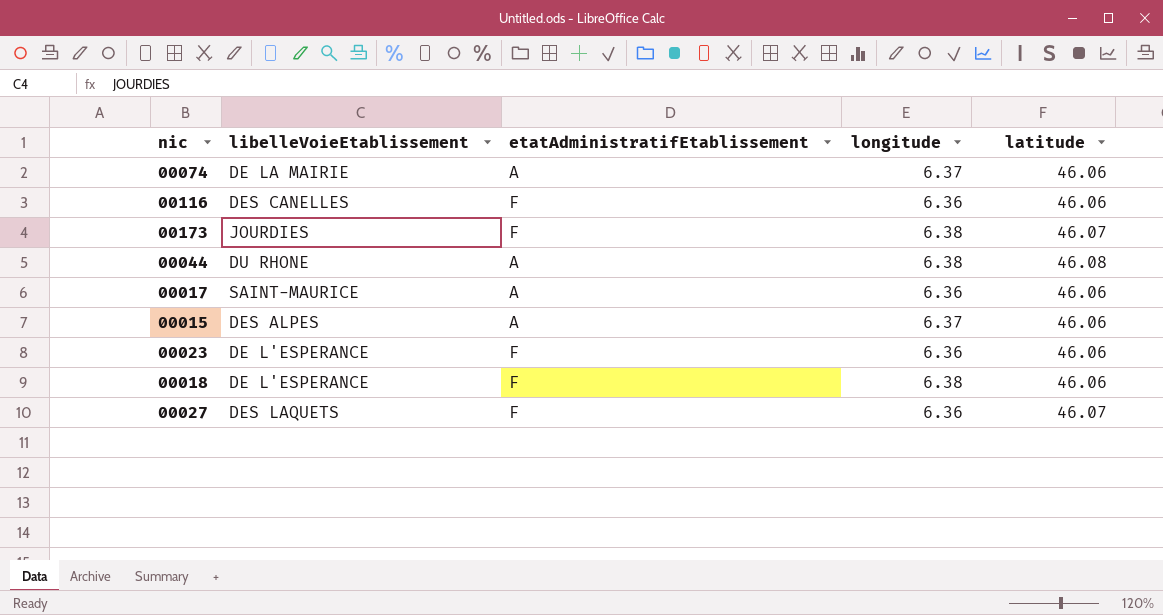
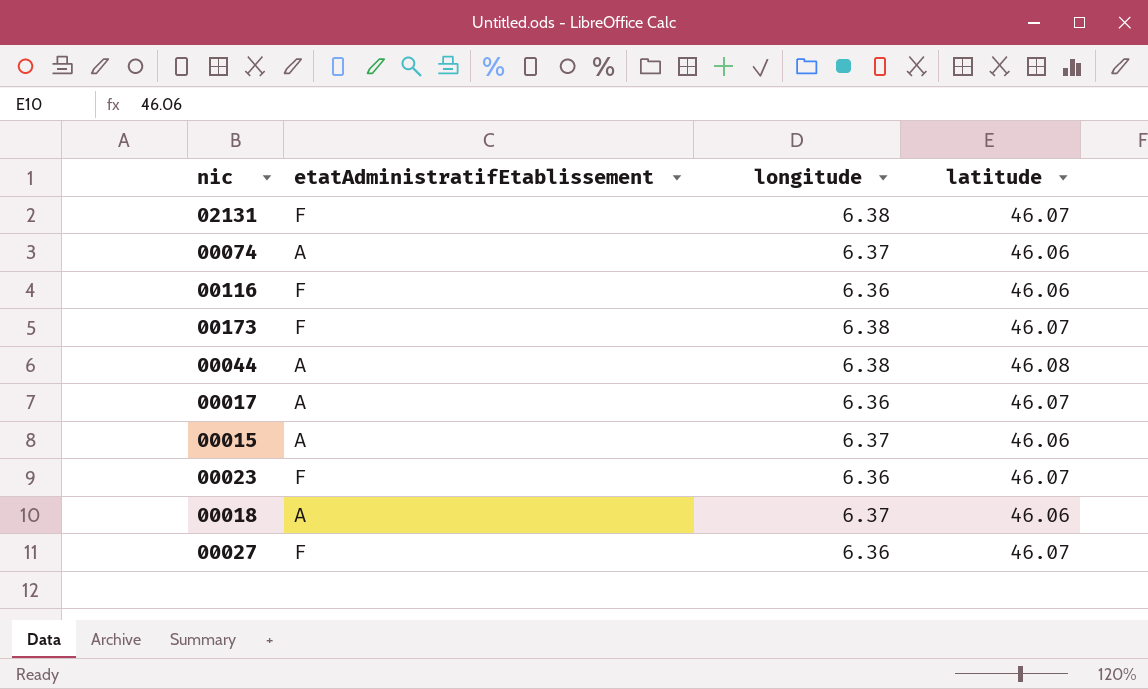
column libelleVoieEtablissement | position: 2 -> none
row 02131: none -> F | 6.38 | 46.07
00017 | latitude: 46.06 -> 46.07
00023 | latitude: 46.06 -> 46.07
00018 | etatAdministratifEtablissement: F -> A
00018 | longitude: 6.38 -> 6.37

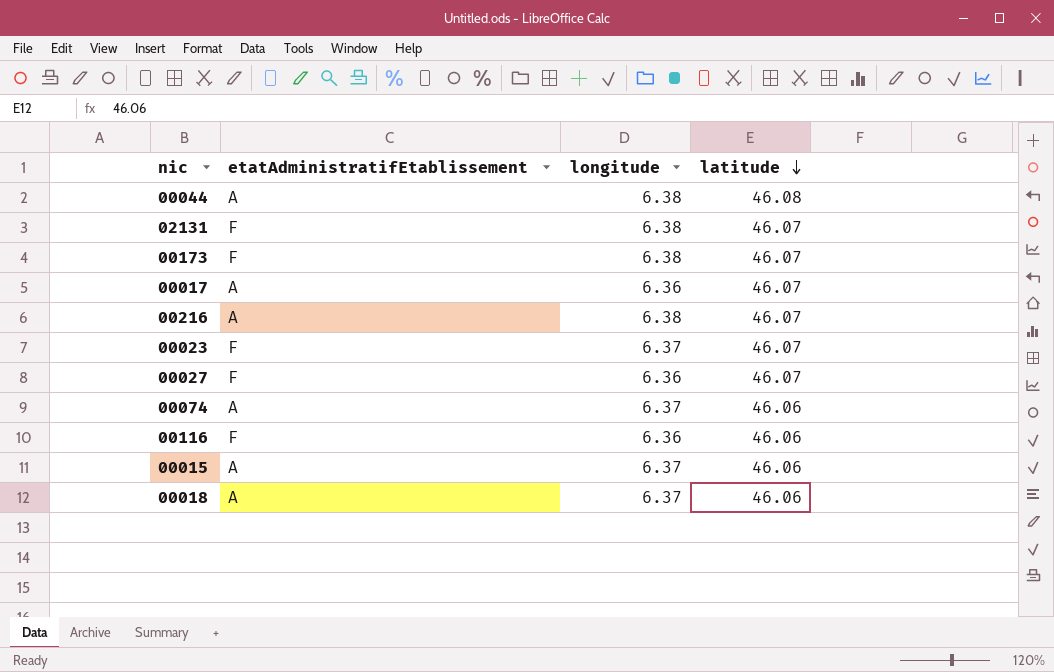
row order: none -> latitude descending
row 00216: none -> A | 6.38 | 46.07
00023 | longitude: 6.36 -> 6.37

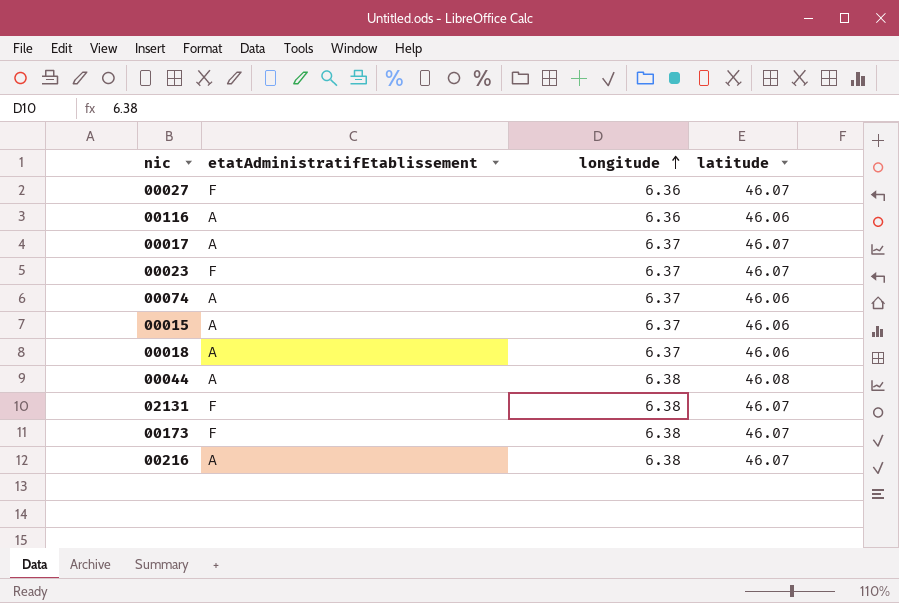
row order: latitude descending -> longitude ascending
00116 | etatAdministratifEtablissement: F -> A
00017 | longitude: 6.36 -> 6.37

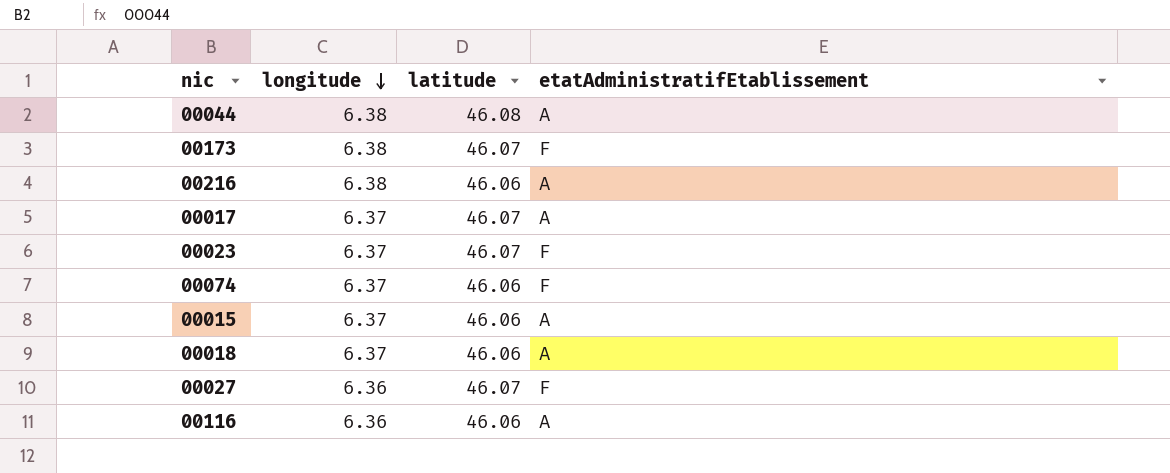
row order: longitude ascending -> longitude descending
column etatAdministratifEtablissement | position: 2 -> 4
row 02131: F | 6.38 | 46.07 -> none
00216 | latitude: 46.07 -> 46.06
00074 | etatAdministratifEtablissement: A -> F

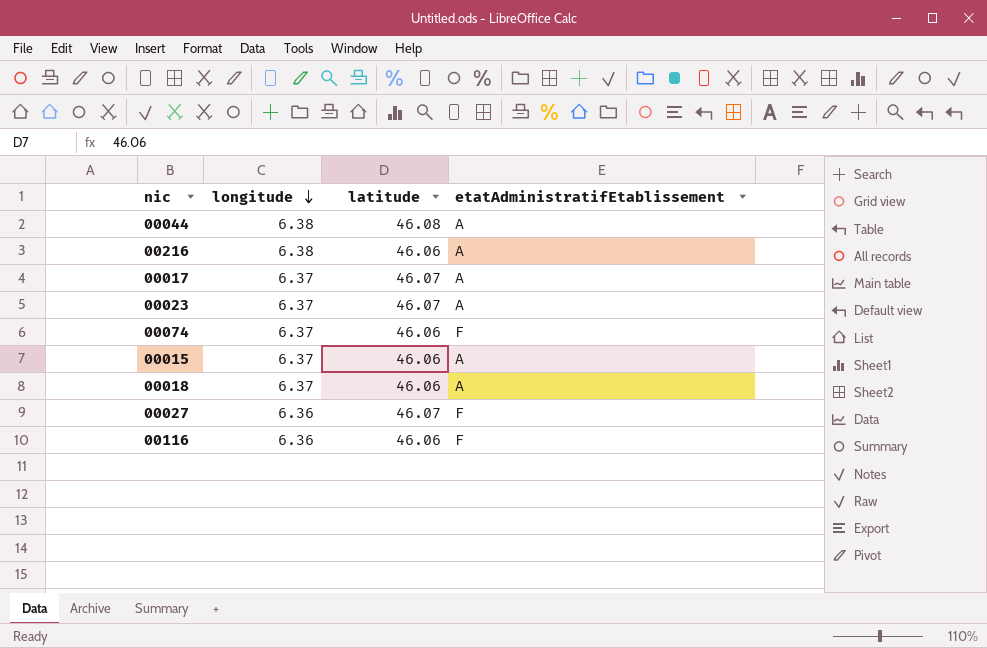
row 00173: 6.38 | 46.07 | F -> none
00023 | etatAdministratifEtablissement: F -> A
00116 | etatAdministratifEtablissement: A -> F

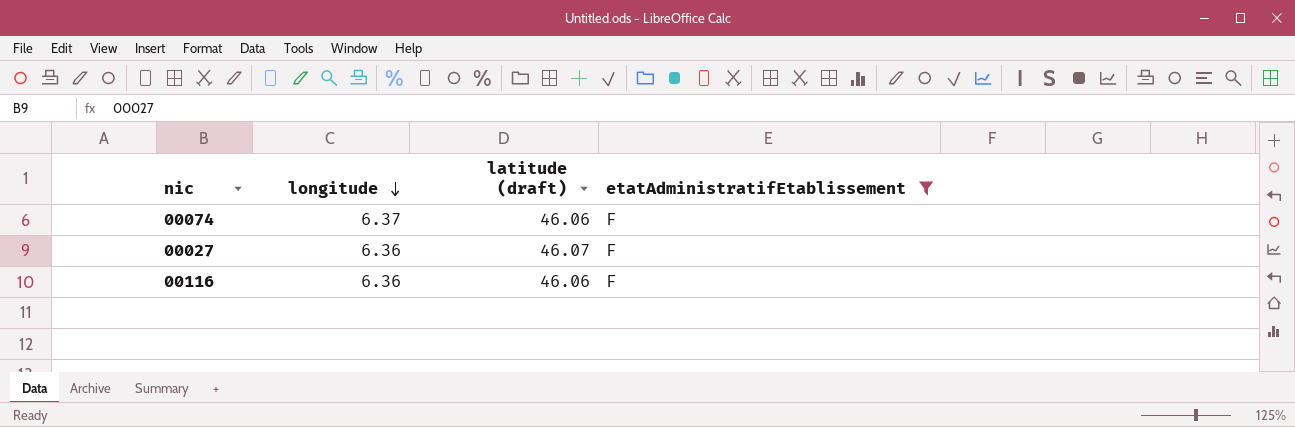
filter: none -> etatAdministratifEtablissement = F
column name: latitude -> latitude (draft)

